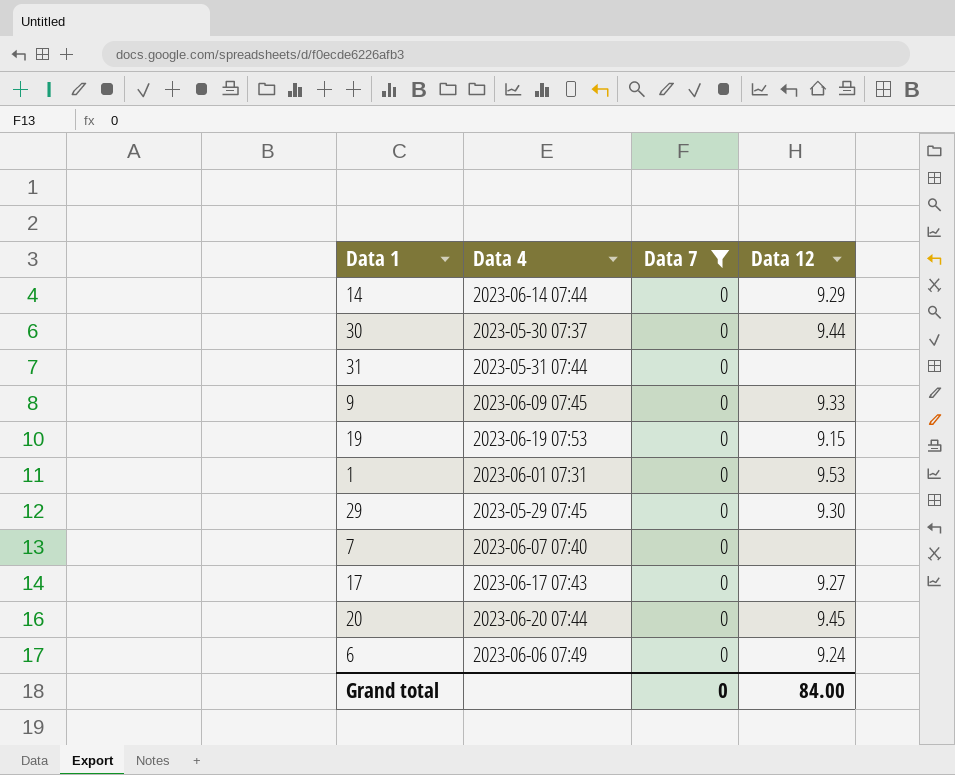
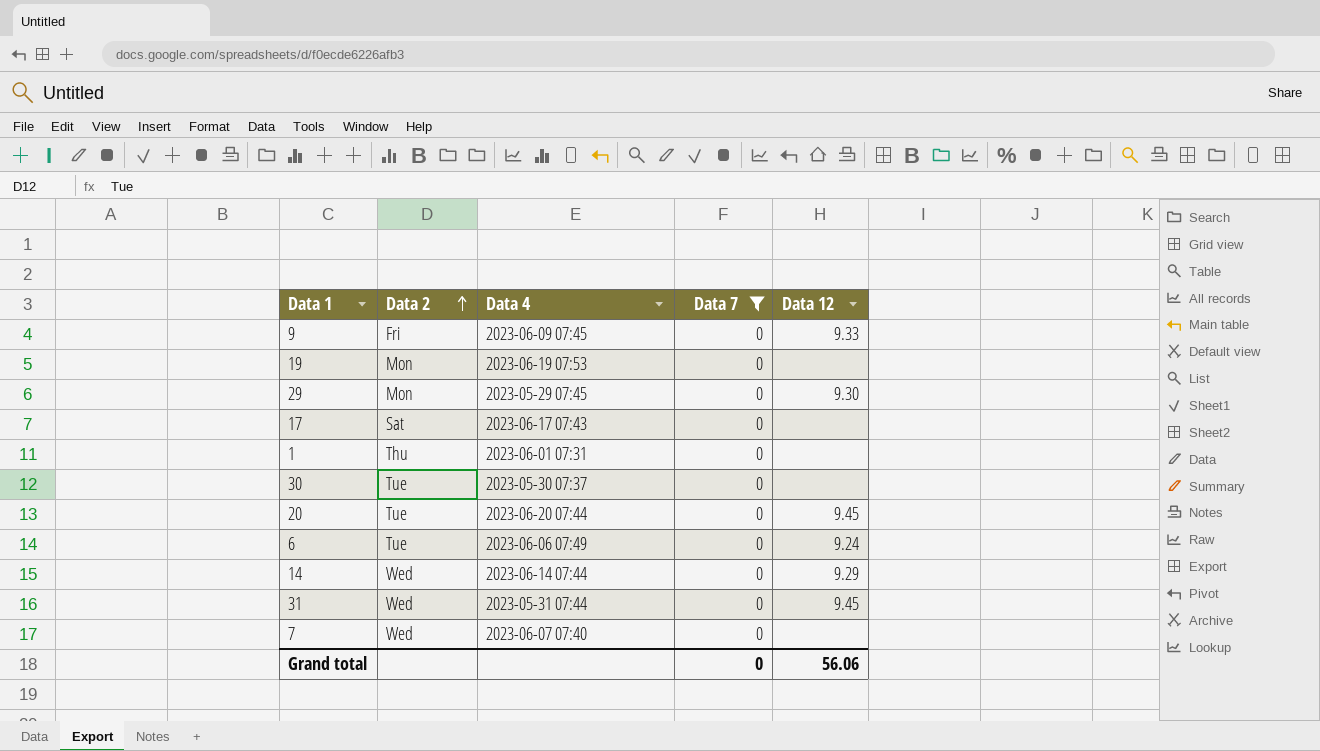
row order: none -> Data 2 ascending
column Data 2 | position: none -> 2
19 | Data 12: 9.15 -> none
17 | Data 12: 9.27 -> none
1 | Data 12: 9.53 -> none
30 | Data 12: 9.44 -> none
31 | Data 12: none -> 9.45
Grand total | Data 12: 84.00 -> 56.06

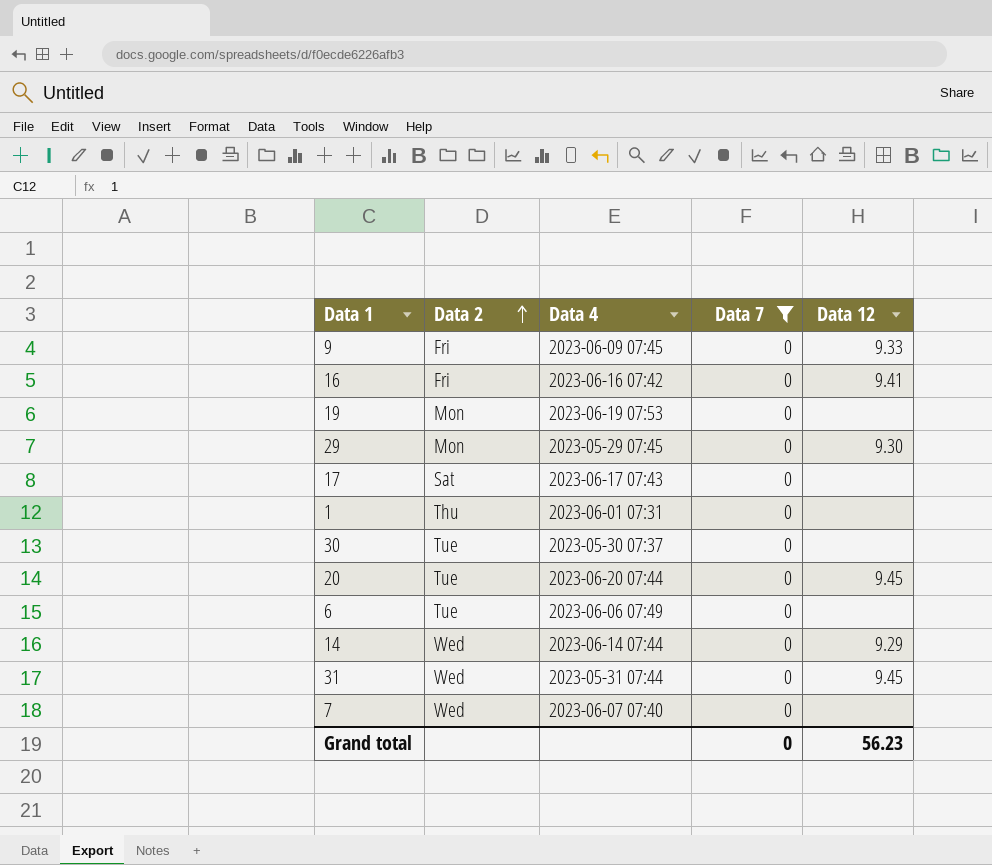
row 16: none -> Fri | 2023-06-16 07:42 | 0 | 9.41
6 | Data 12: 9.24 -> none
Grand total | Data 12: 56.06 -> 56.23

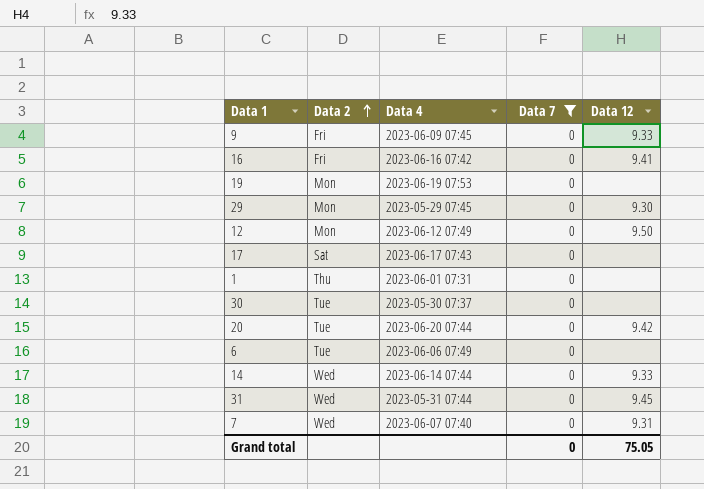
row 12: none -> Mon | 2023-06-12 07:49 | 0 | 9.50
20 | Data 12: 9.45 -> 9.42
14 | Data 12: 9.29 -> 9.33
7 | Data 12: none -> 9.31
Grand total | Data 12: 56.23 -> 75.05

